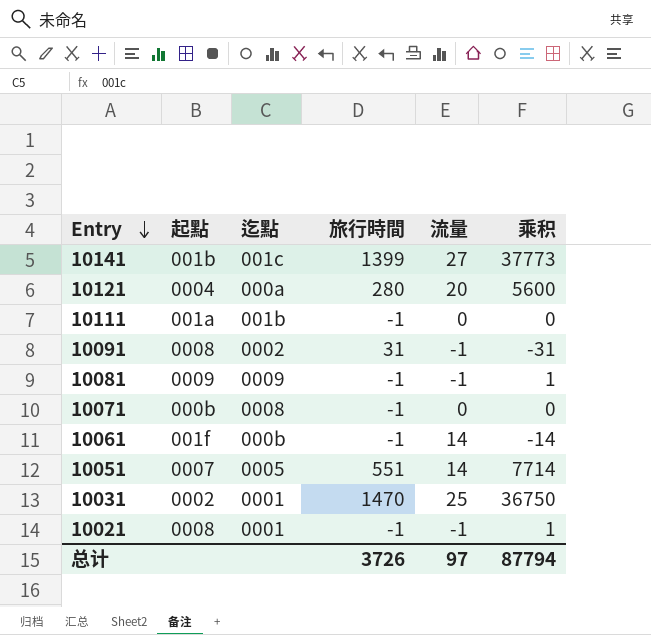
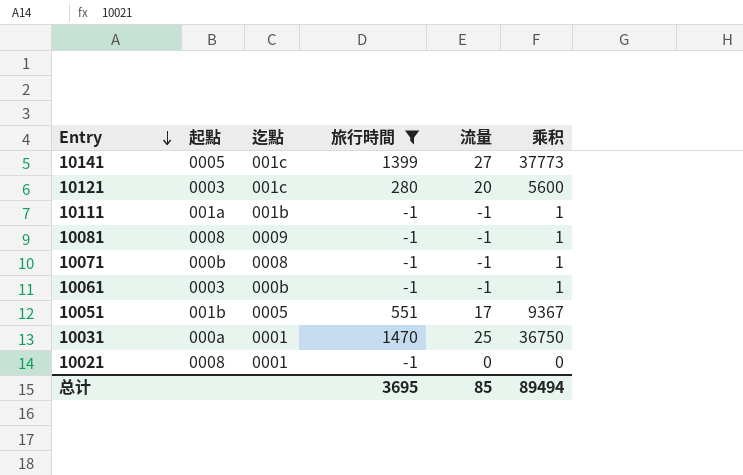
filter: none -> 旅行時間 != 31
10141 | 起點: 001b -> 0005
10121 | 起點: 0004 -> 0003
10121 | 迄點: 000a -> 001c
10111 | 流量: 0 -> -1
10111 | 乘积: 0 -> 1
10081 | 起點: 0009 -> 0008
10071 | 流量: 0 -> -1
10071 | 乘积: 0 -> 1
10061 | 起點: 001f -> 0003
10061 | 流量: 14 -> -1
10061 | 乘积: -14 -> 1
10051 | 起點: 0007 -> 001b
10051 | 流量: 14 -> 17
10051 | 乘积: 7714 -> 9367
10031 | 起點: 0002 -> 000a
10021 | 流量: -1 -> 0
10021 | 乘积: 1 -> 0
总计 | 旅行時間: 3726 -> 3695
总计 | 流量: 97 -> 85
总计 | 乘积: 87794 -> 89494

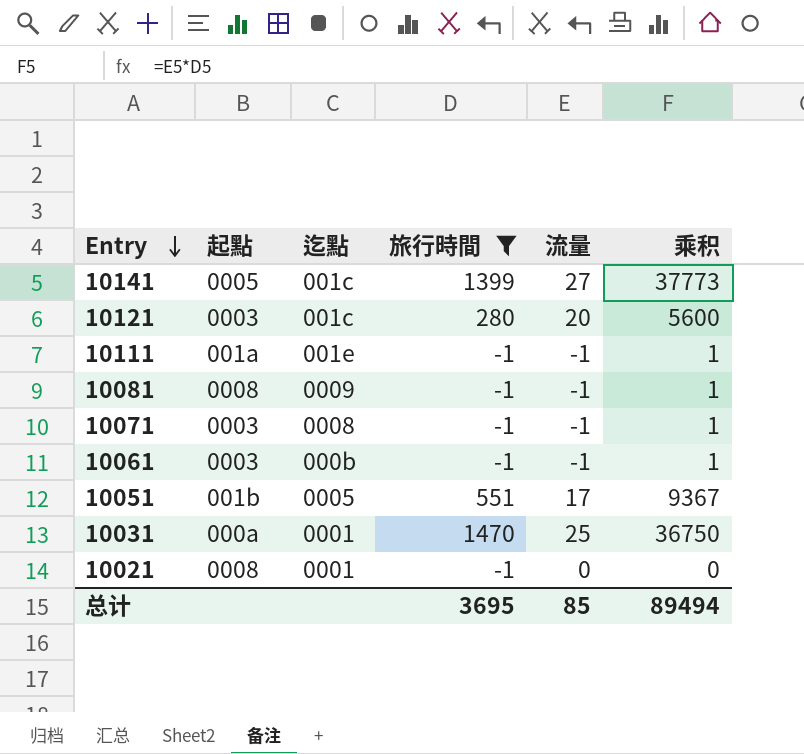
10111 | 迄點: 001b -> 001e
10071 | 起點: 000b -> 0003

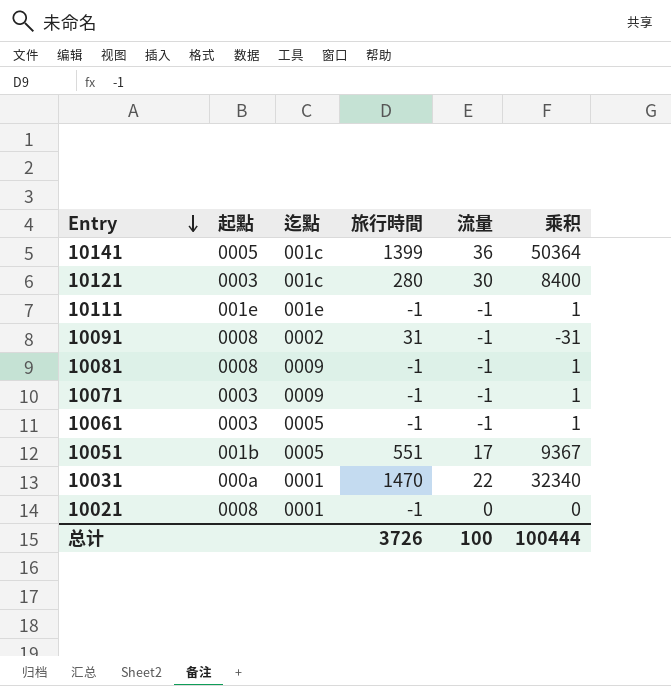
filter: 旅行時間 != 31 -> none
10141 | 流量: 27 -> 36
10141 | 乘积: 37773 -> 50364
10121 | 流量: 20 -> 30
10121 | 乘积: 5600 -> 8400
10111 | 起點: 001a -> 001e
10071 | 迄點: 0008 -> 0009
10061 | 迄點: 000b -> 0005
10031 | 流量: 25 -> 22
10031 | 乘积: 36750 -> 32340
总计 | 旅行時間: 3695 -> 3726
总计 | 流量: 85 -> 100
总计 | 乘积: 89494 -> 100444

